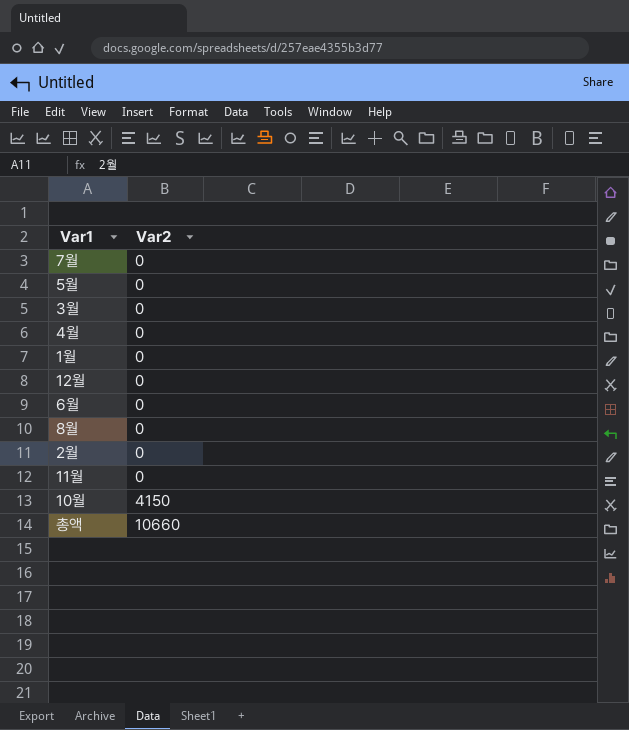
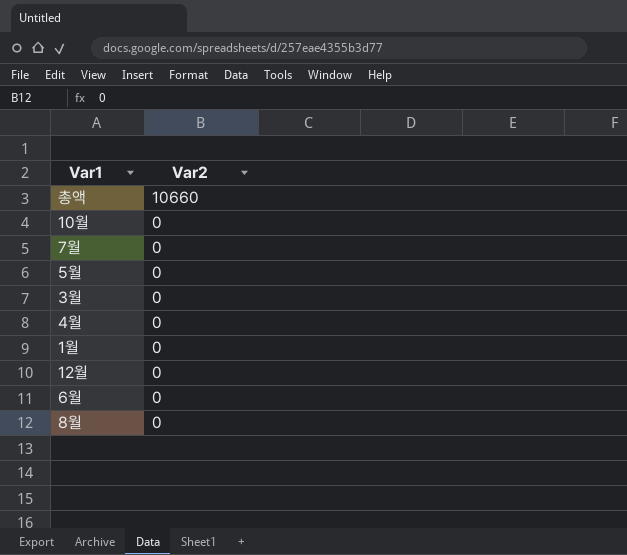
row order: Var2 ascending -> Var2 descending
row 2월: 0 -> none
row 11월: 0 -> none
10월 | Var2: 4150 -> 0

